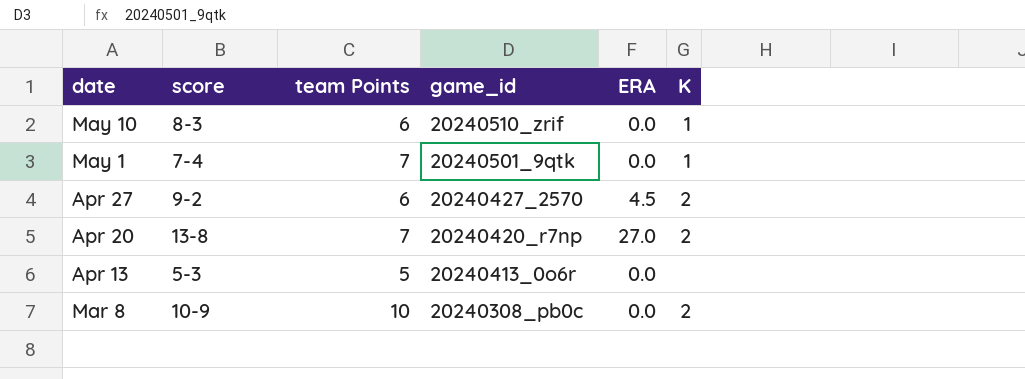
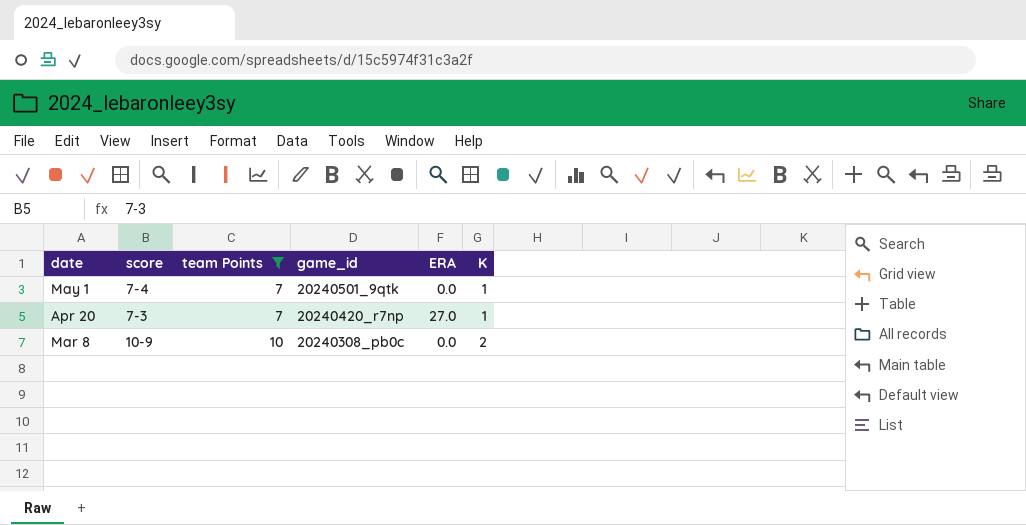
filter: none -> team Points >= 7
Apr 20 | score: 13-8 -> 7-3
Apr 20 | K: 2 -> 1

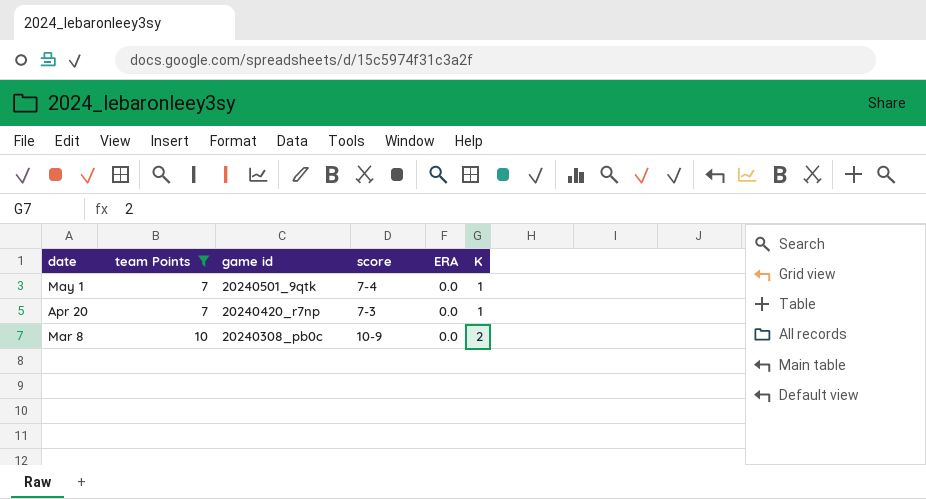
column name: game_id -> game id
column score | position: 2 -> 4
Apr 20 | ERA: 27.0 -> 0.0

